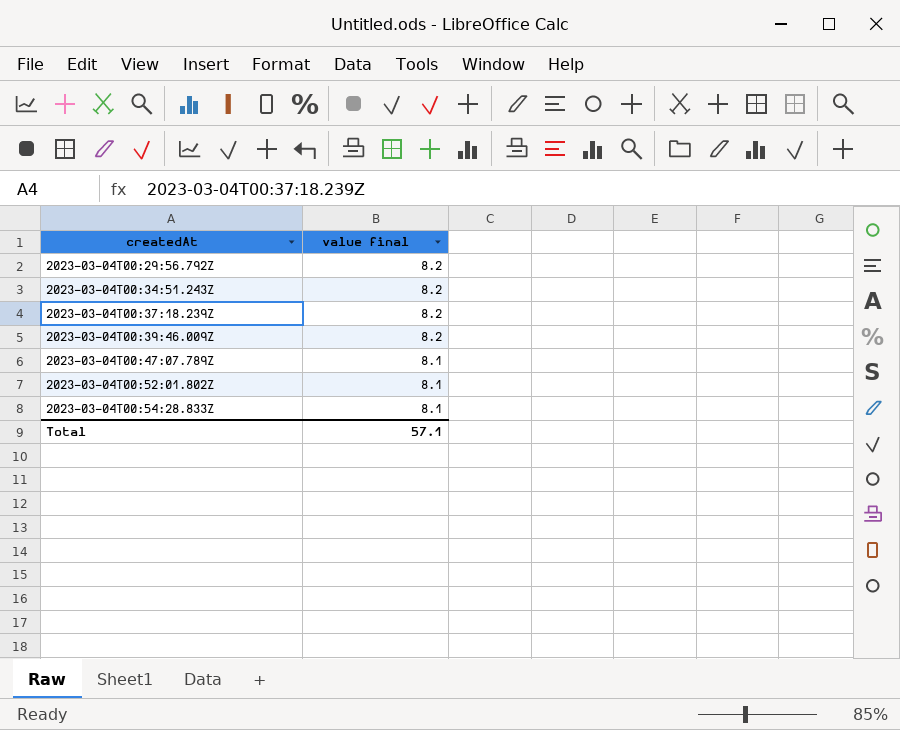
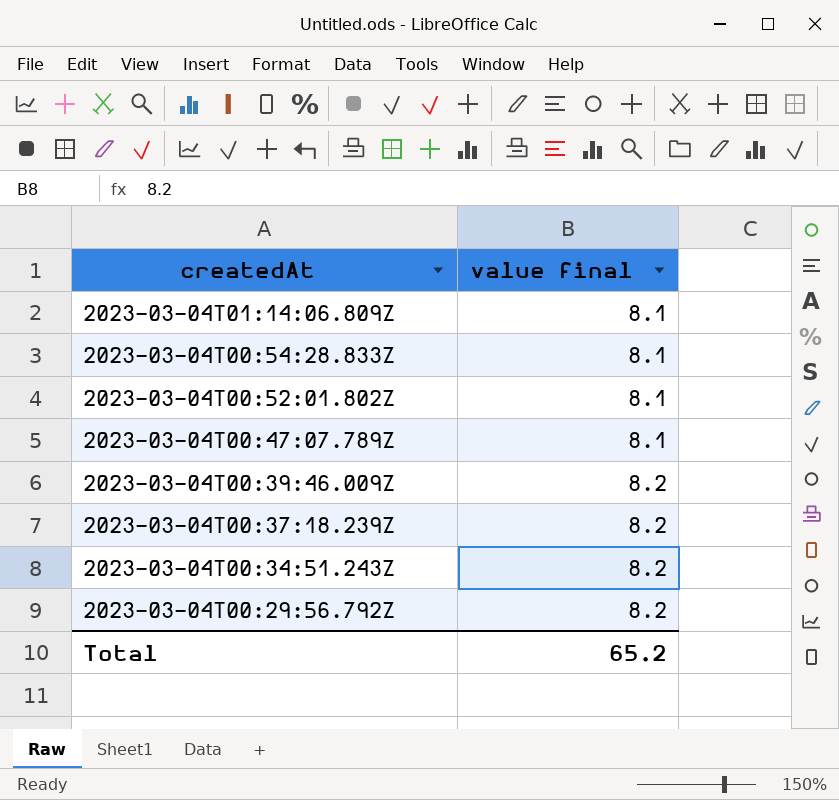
row order: createdAt ascending -> createdAt descending
row 2023-03-04T01:14:06.809Z: none -> 8.1
Total | value final: 57.1 -> 65.2

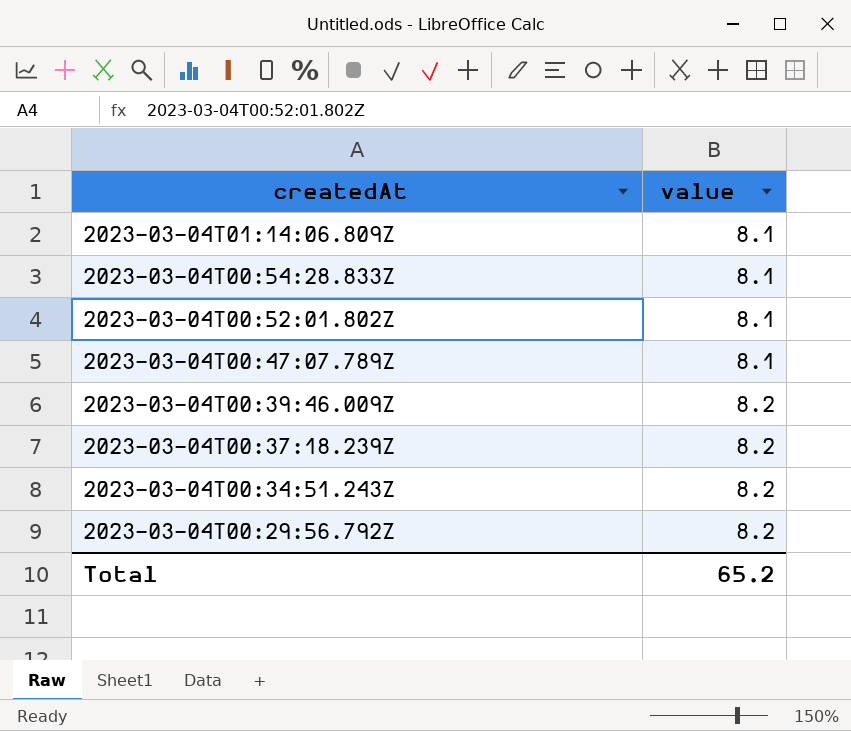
column name: value final -> value

